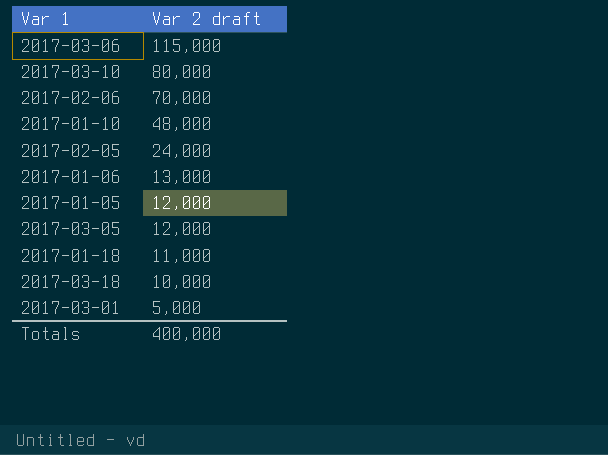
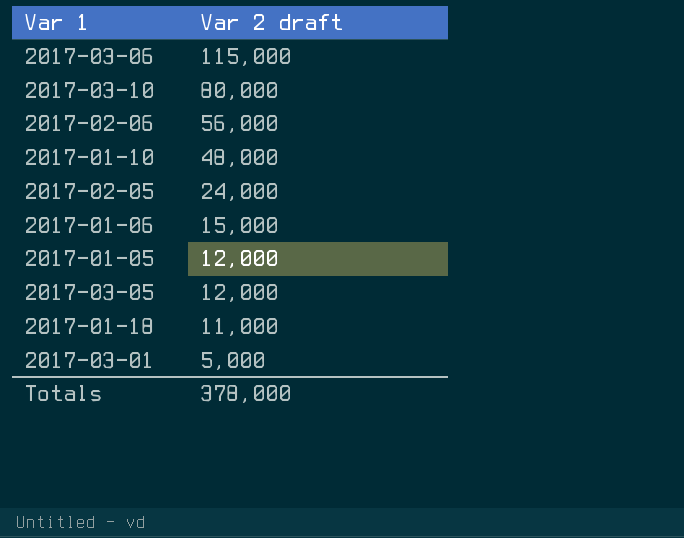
row 2017-03-18: 10,000 -> none
2017-02-06 | Var 2 draft: 70,000 -> 56,000
2017-01-06 | Var 2 draft: 13,000 -> 15,000
Totals | Var 2 draft: 400,000 -> 378,000

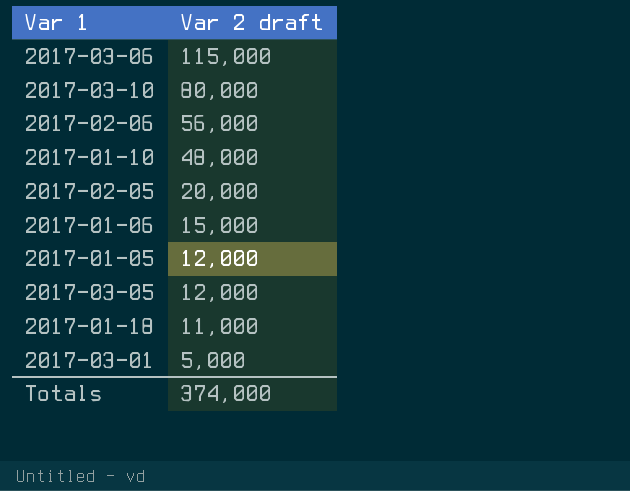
2017-02-05 | Var 2 draft: 24,000 -> 20,000
Totals | Var 2 draft: 378,000 -> 374,000

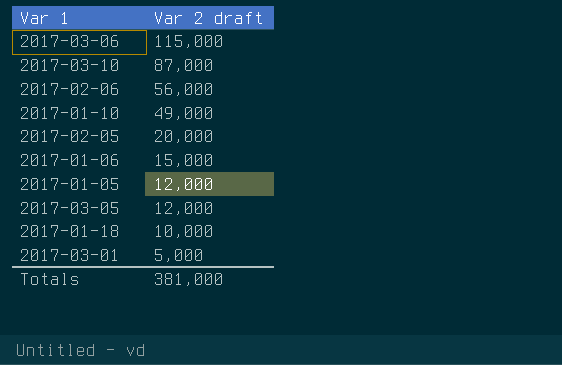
2017-03-10 | Var 2 draft: 80,000 -> 87,000
2017-01-10 | Var 2 draft: 48,000 -> 49,000
2017-01-18 | Var 2 draft: 11,000 -> 10,000
Totals | Var 2 draft: 374,000 -> 381,000

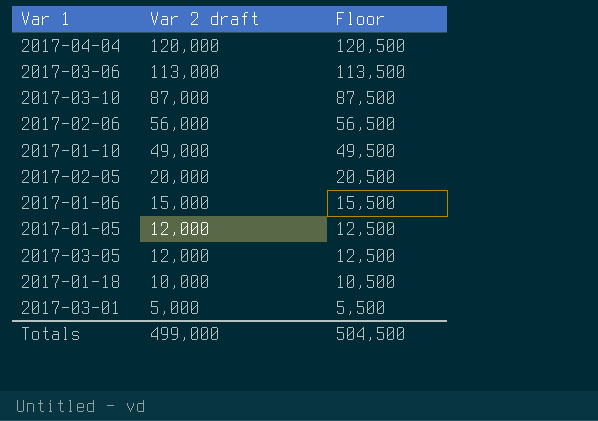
column Floor | formula: none -> [Var 2 draft] + 500
row 2017-04-04: none -> 120,000 | 120,500
2017-03-06 | Var 2 draft: 115,000 -> 113,000
Totals | Var 2 draft: 381,000 -> 499,000

